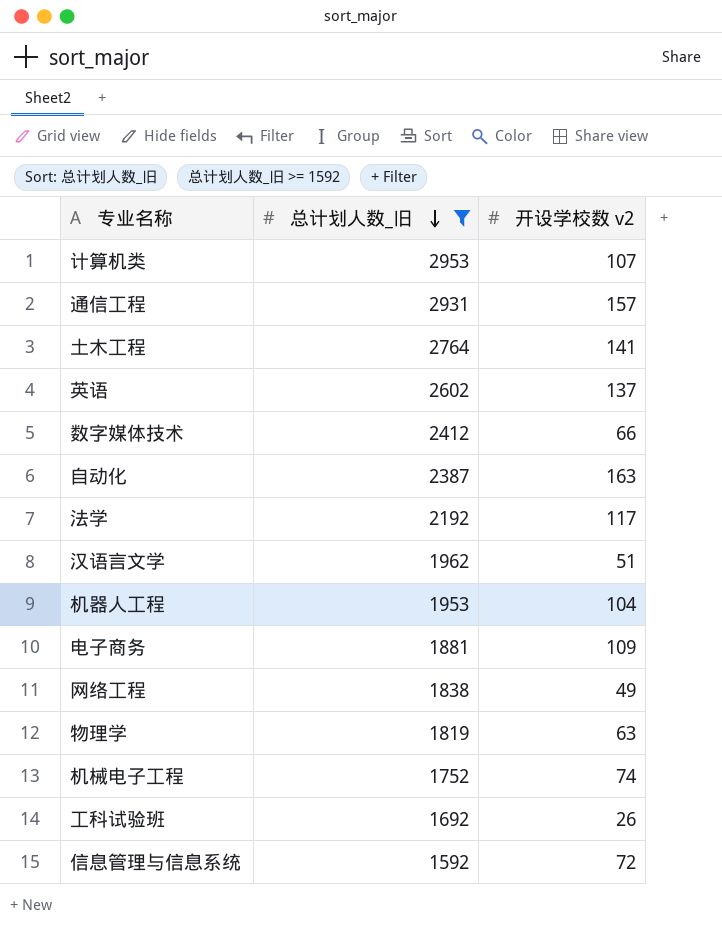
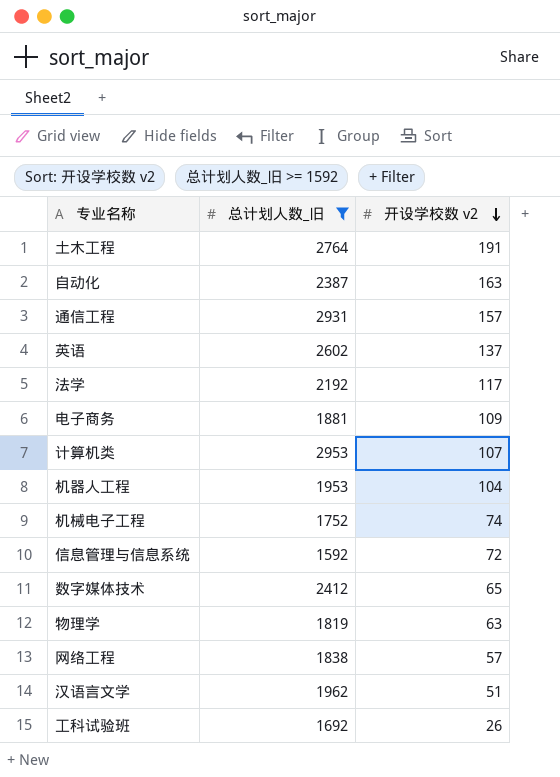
row order: 总计划人数_旧 descending -> 开设学校数 v2 descending
土木工程 | 开设学校数 v2: 141 -> 191
数字媒体技术 | 开设学校数 v2: 66 -> 65
网络工程 | 开设学校数 v2: 49 -> 57

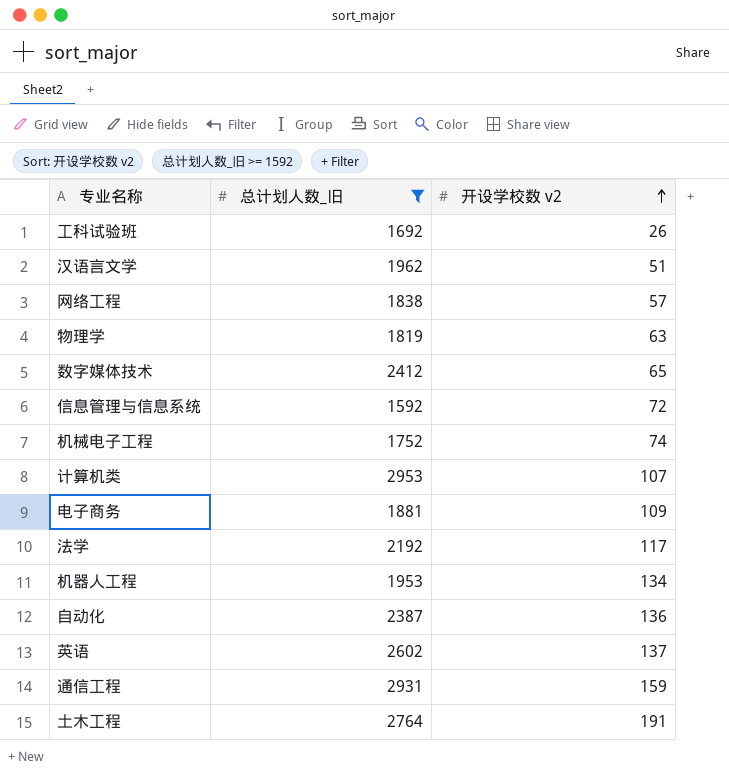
row order: 开设学校数 v2 descending -> 开设学校数 v2 ascending
机器人工程 | 开设学校数 v2: 104 -> 134
自动化 | 开设学校数 v2: 163 -> 136
通信工程 | 开设学校数 v2: 157 -> 159

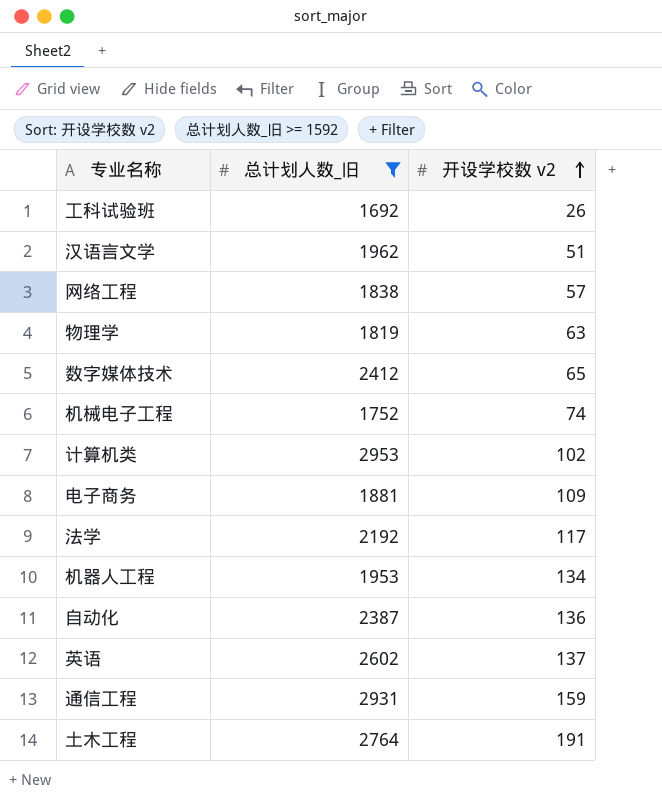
row 信息管理与信息系统: 1592 | 72 -> none
计算机类 | 开设学校数 v2: 107 -> 102

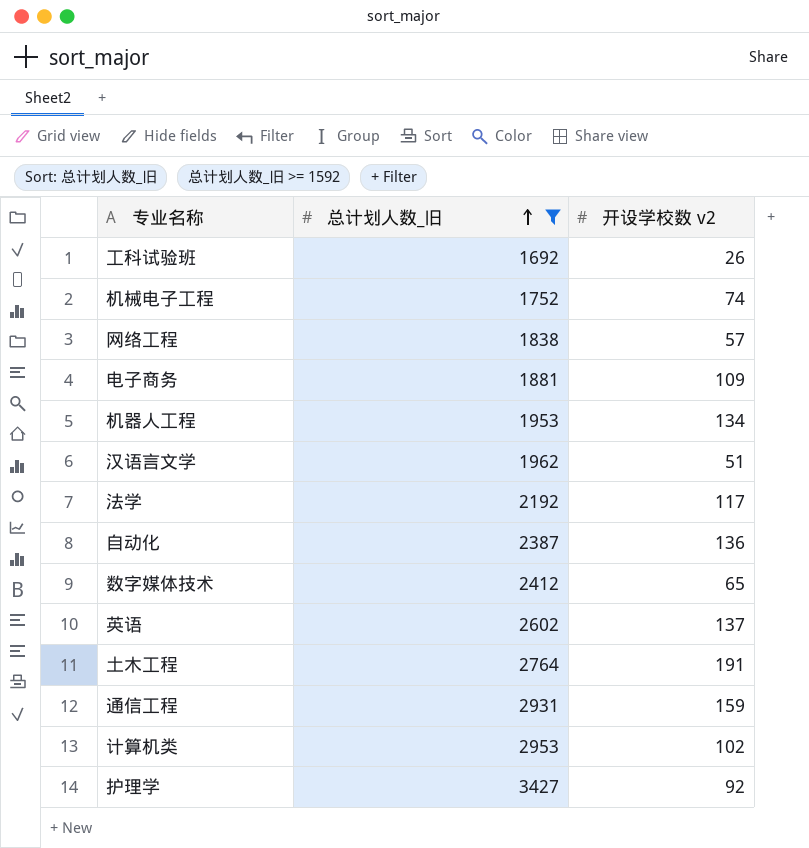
row order: 开设学校数 v2 ascending -> 总计划人数_旧 ascending
row 物理学: 1819 | 63 -> none
row 护理学: none -> 3427 | 92

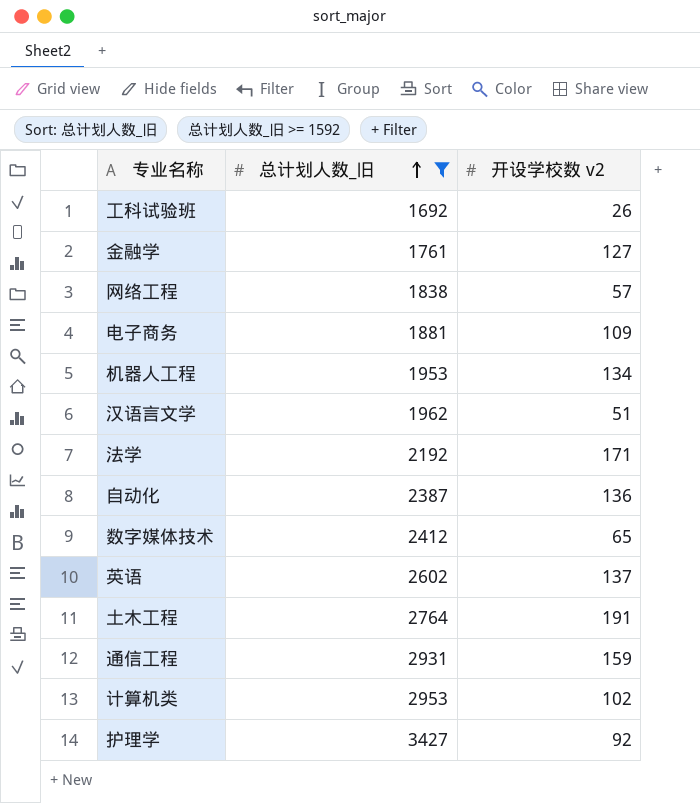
row 机械电子工程: 1752 | 74 -> none
row 金融学: none -> 1761 | 127
法学 | 开设学校数 v2: 117 -> 171

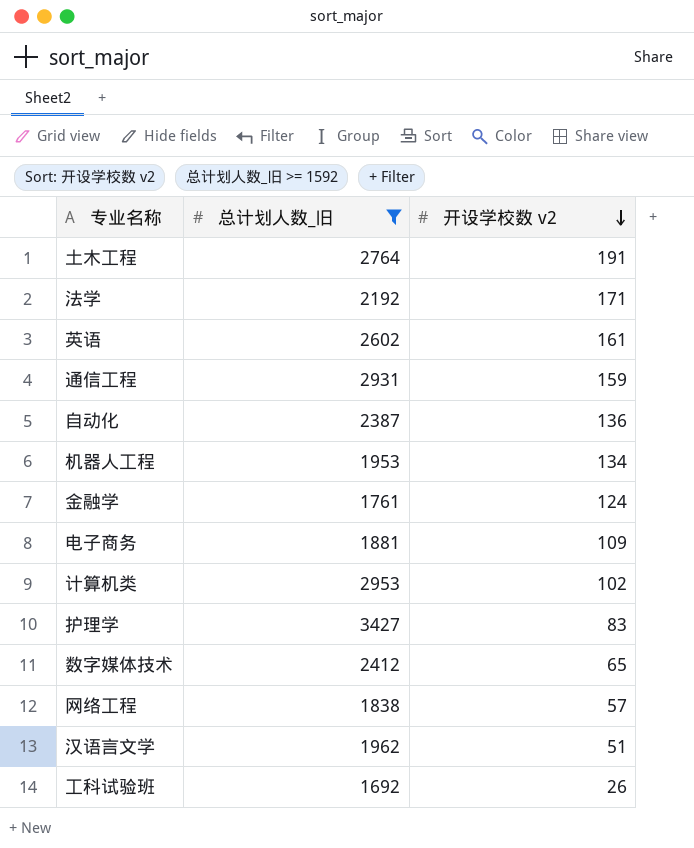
row order: 总计划人数_旧 ascending -> 开设学校数 v2 descending
英语 | 开设学校数 v2: 137 -> 161
金融学 | 开设学校数 v2: 127 -> 124
护理学 | 开设学校数 v2: 92 -> 83

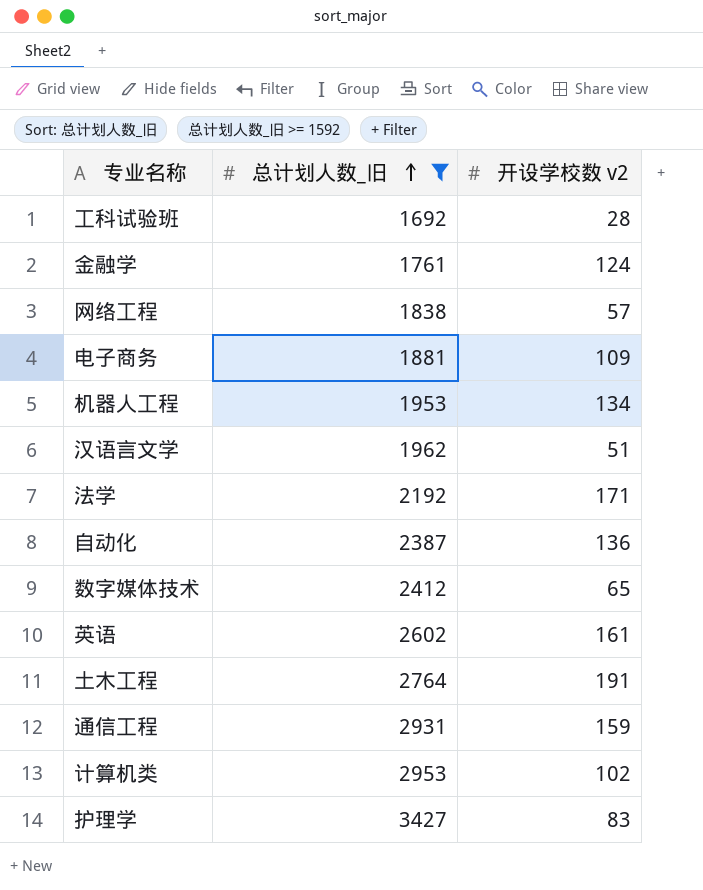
row order: 开设学校数 v2 descending -> 总计划人数_旧 ascending
工科试验班 | 开设学校数 v2: 26 -> 28

